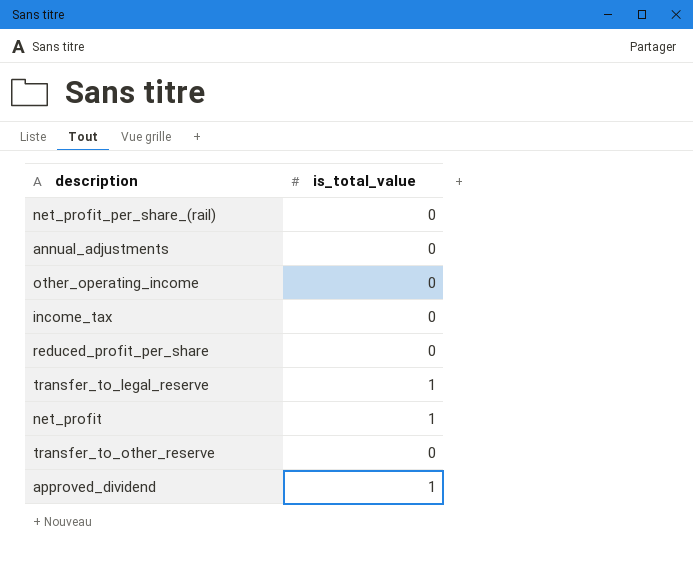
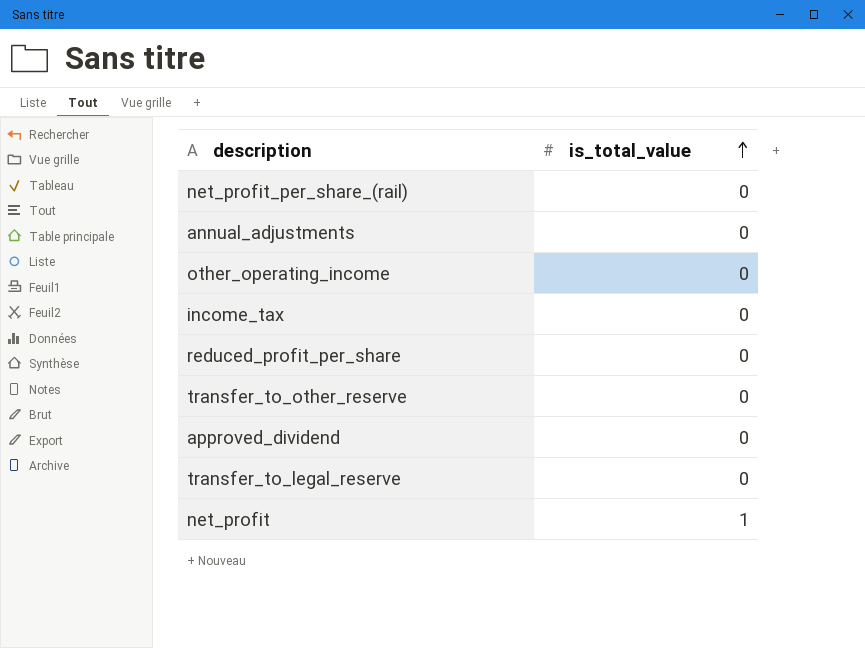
row order: none -> is_total_value ascending
approved_dividend | is_total_value: 1 -> 0
transfer_to_legal_reserve | is_total_value: 1 -> 0

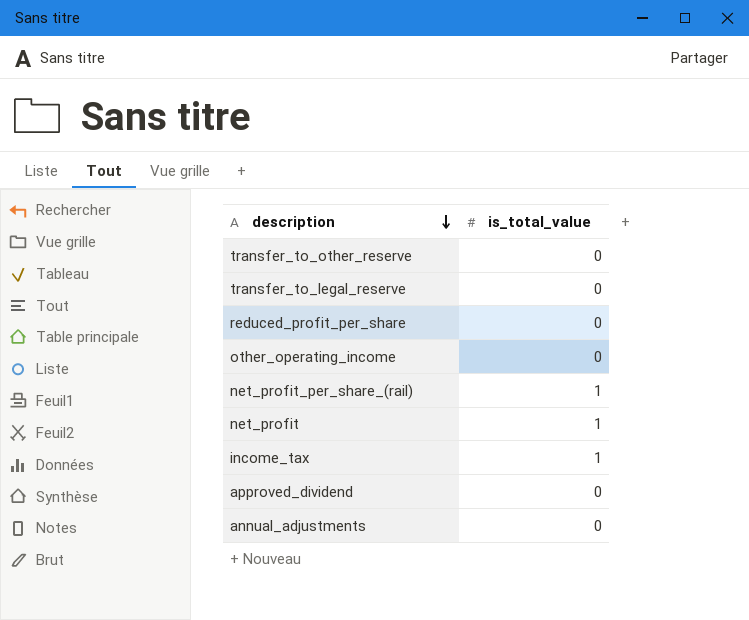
row order: is_total_value ascending -> description descending
net_profit_per_share_(rail) | is_total_value: 0 -> 1
income_tax | is_total_value: 0 -> 1

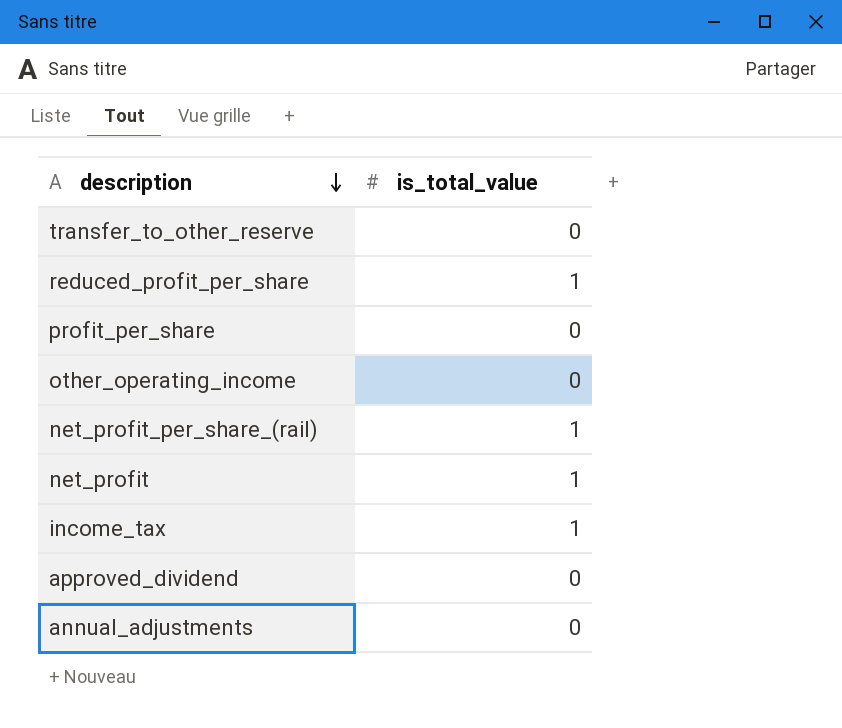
row transfer_to_legal_reserve: 0 -> none
reduced_profit_per_share | is_total_value: 0 -> 1
row profit_per_share: none -> 0

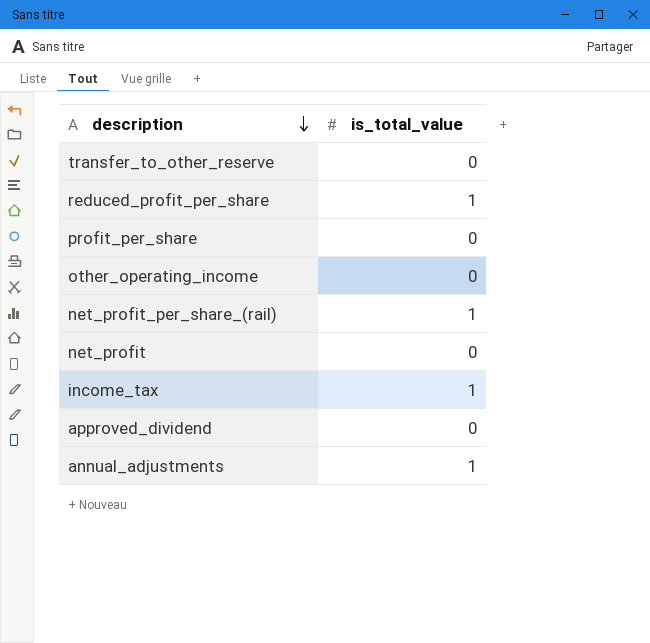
net_profit | is_total_value: 1 -> 0
annual_adjustments | is_total_value: 0 -> 1

